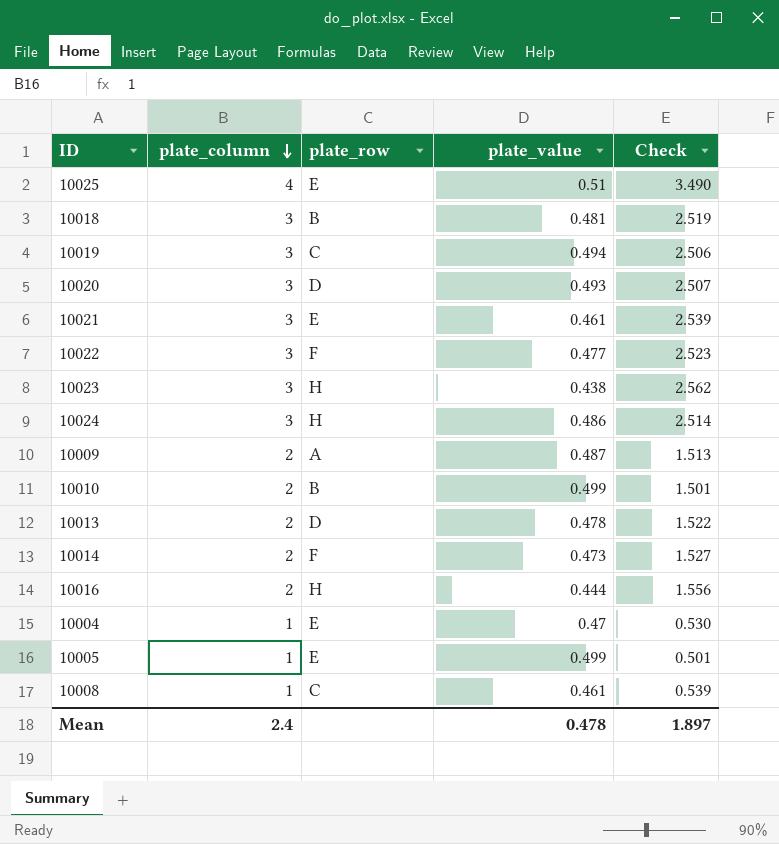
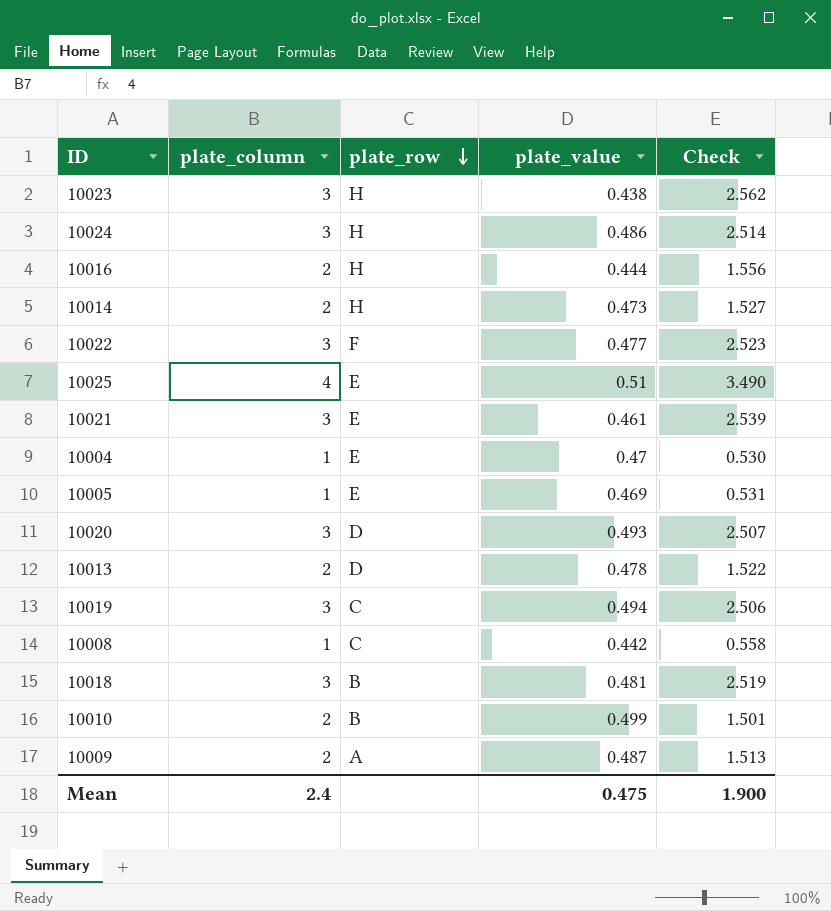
row order: plate_column descending -> plate_row descending
10014 | plate_row: F -> H
10005 | plate_value: 0.499 -> 0.469
10005 | Check: 0.501 -> 0.531
10008 | plate_value: 0.461 -> 0.442
10008 | Check: 0.539 -> 0.558
Mean | plate_value: 0.478 -> 0.475
Mean | Check: 1.897 -> 1.900

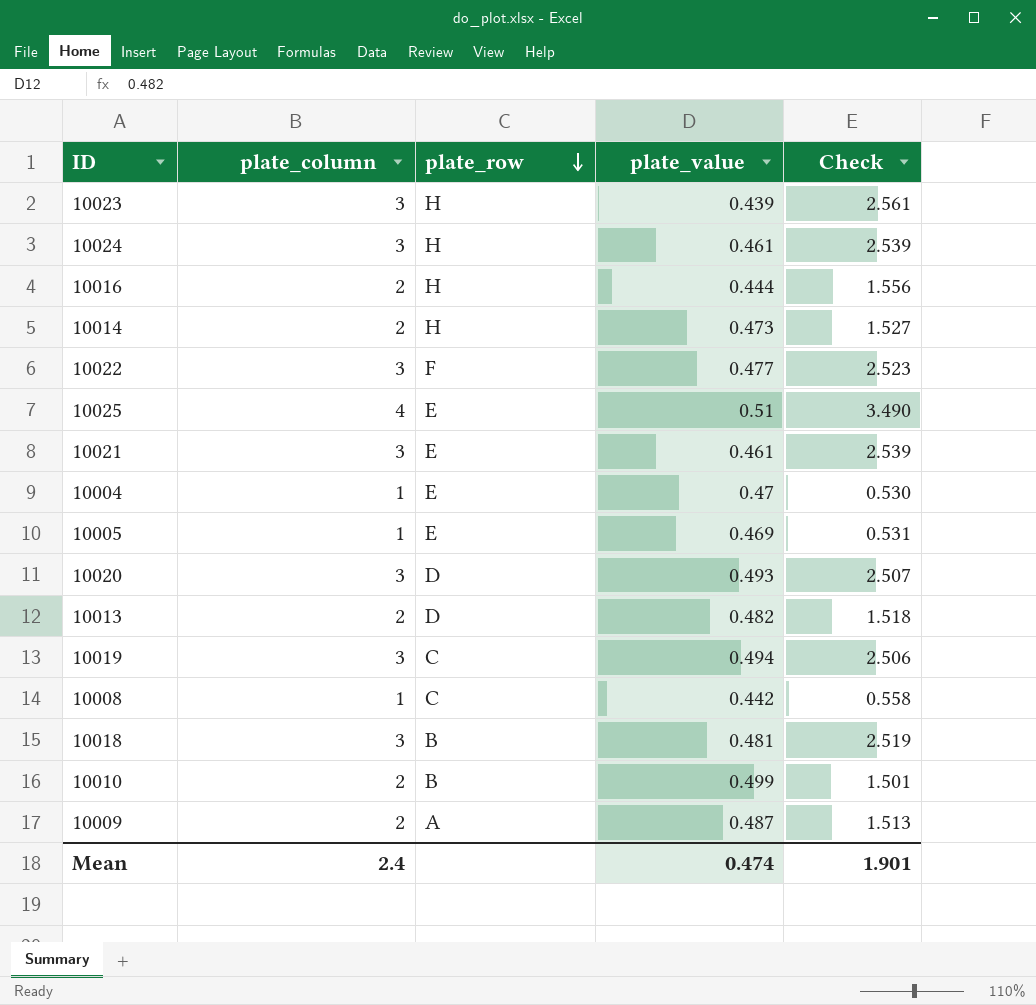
10023 | plate_value: 0.438 -> 0.439
10023 | Check: 2.562 -> 2.561
10024 | plate_value: 0.486 -> 0.461
10024 | Check: 2.514 -> 2.539
10013 | plate_value: 0.478 -> 0.482
10013 | Check: 1.522 -> 1.518
Mean | plate_value: 0.475 -> 0.474
Mean | Check: 1.900 -> 1.901

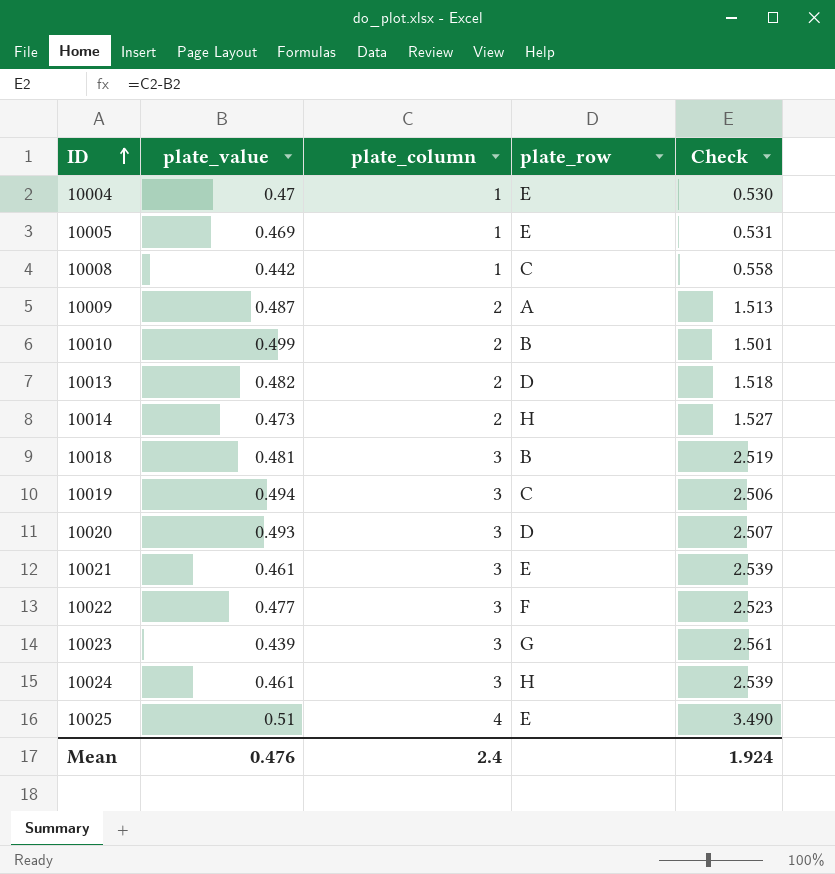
row order: plate_row descending -> ID ascending
column plate_value | position: 4 -> 2
row 10016: 2 | H | 0.444 | 1.556 -> none
10023 | plate_row: H -> G
Mean | plate_value: 0.474 -> 0.476
Mean | Check: 1.901 -> 1.924

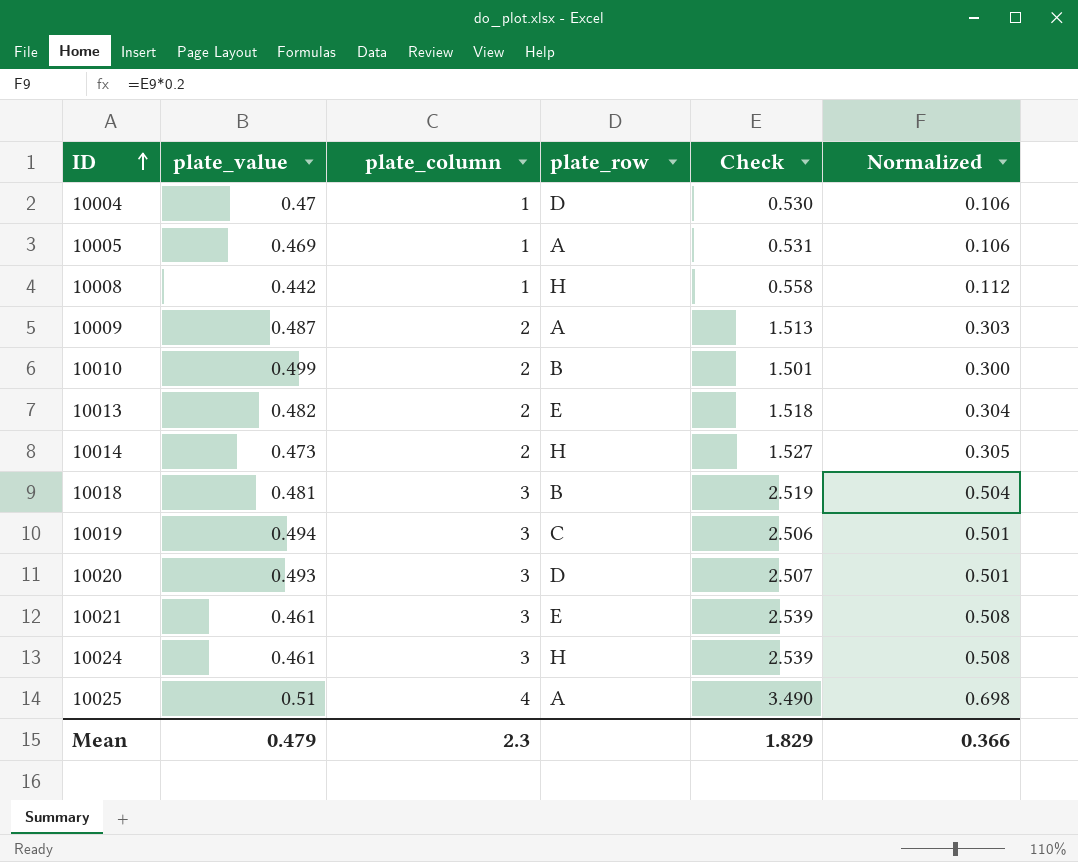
column Normalized | formula: none -> [Check] * 0.2
row 10022: 0.477 | 3 | F | 2.523 -> none
row 10023: 0.439 | 3 | G | 2.561 -> none
10004 | plate_row: E -> D
10005 | plate_row: E -> A
10008 | plate_row: C -> H
10013 | plate_row: D -> E
10025 | plate_row: E -> A
Mean | plate_value: 0.476 -> 0.479
Mean | plate_column: 2.4 -> 2.3
Mean | Check: 1.924 -> 1.829

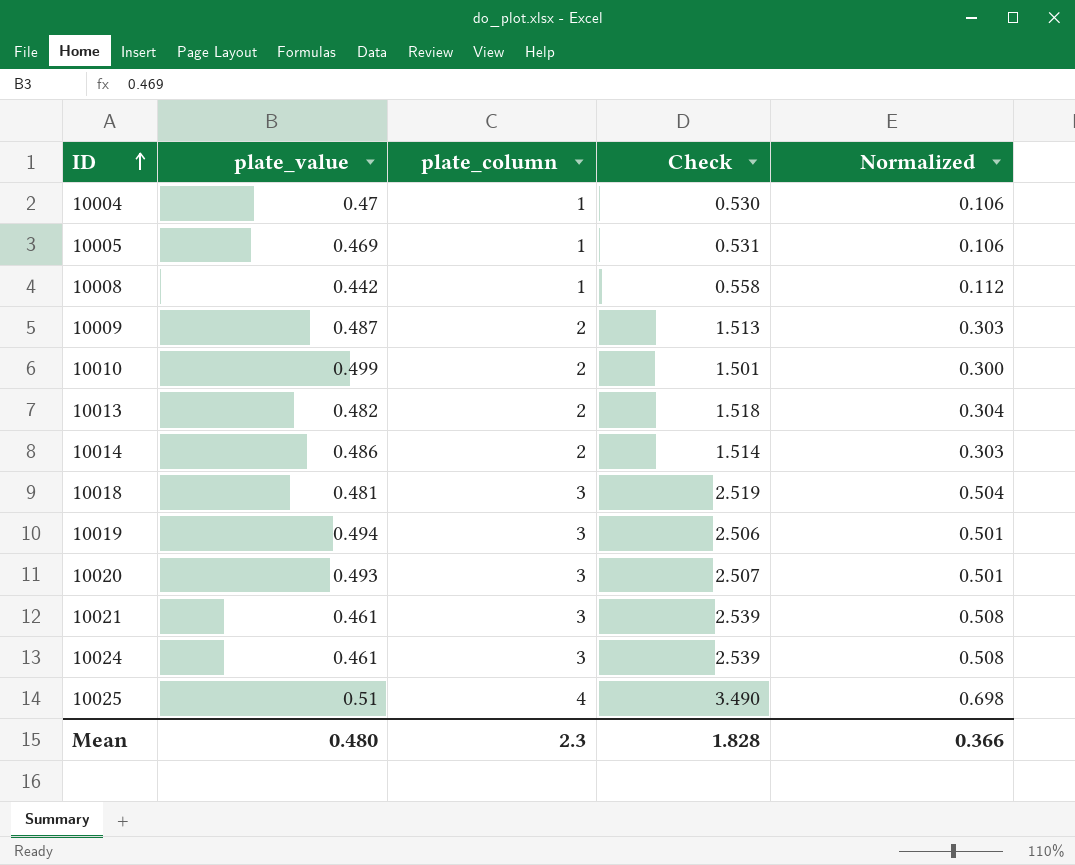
column plate_row | position: 4 -> none
10014 | plate_value: 0.473 -> 0.486
10014 | Check: 1.527 -> 1.514
10014 | Normalized: 0.305 -> 0.303
Mean | plate_value: 0.479 -> 0.480
Mean | Check: 1.829 -> 1.828

